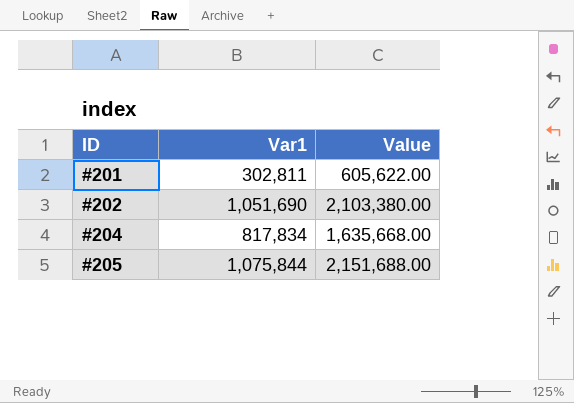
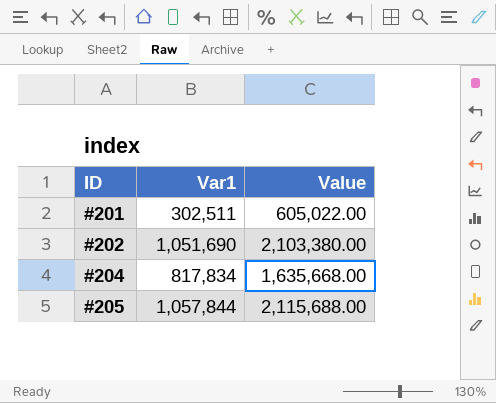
#201 | Var1: 302,811 -> 302,511
#201 | Value: 605,622.00 -> 605,022.00
#205 | Var1: 1,075,844 -> 1,057,844
#205 | Value: 2,151,688.00 -> 2,115,688.00

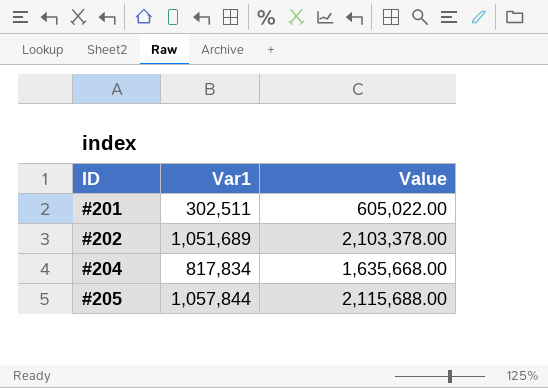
#202 | Var1: 1,051,690 -> 1,051,689
#202 | Value: 2,103,380.00 -> 2,103,378.00

